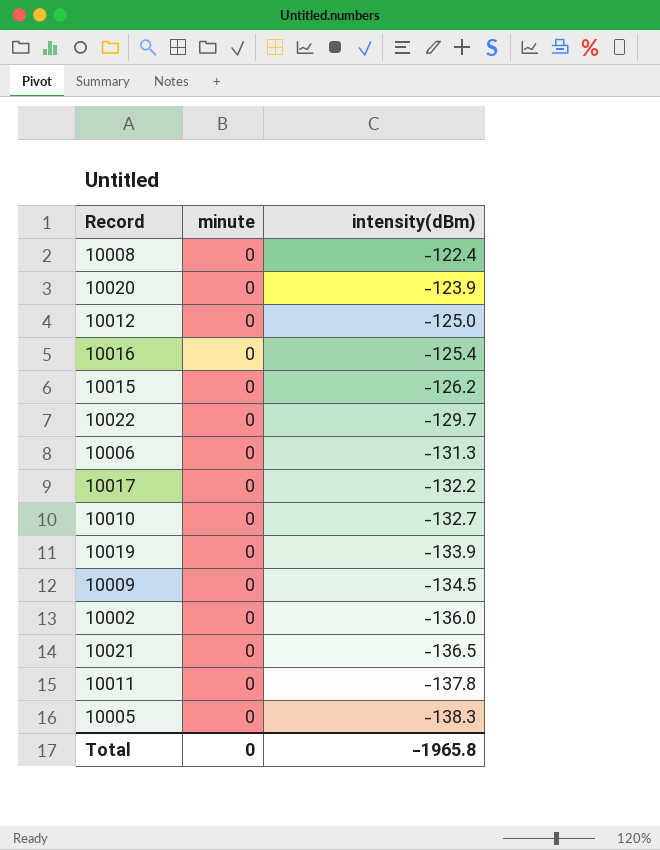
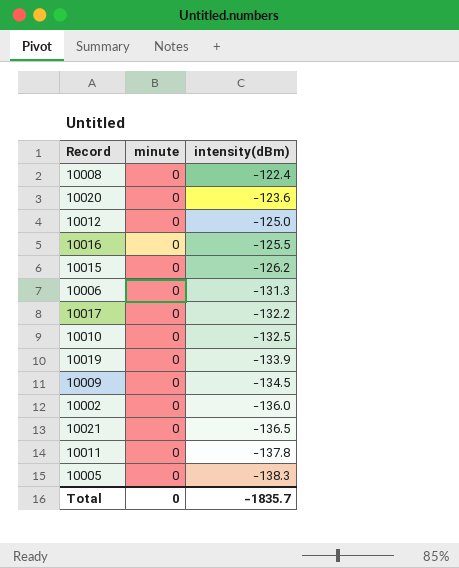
row 10022: 0 | -129.7 -> none
10020 | intensity(dBm): -123.9 -> -123.6
10016 | intensity(dBm): -125.4 -> -125.5
10010 | intensity(dBm): -132.7 -> -132.5
Total | intensity(dBm): -1965.8 -> -1835.7

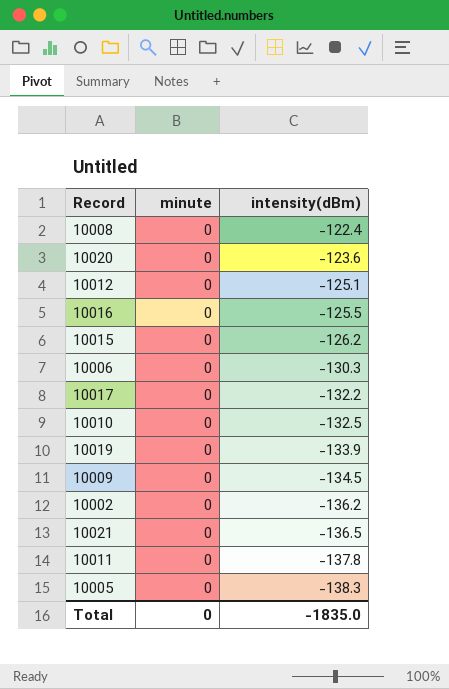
10012 | intensity(dBm): -125.0 -> -125.1
10006 | intensity(dBm): -131.3 -> -130.3
10002 | intensity(dBm): -136.0 -> -136.2
Total | intensity(dBm): -1835.7 -> -1835.0

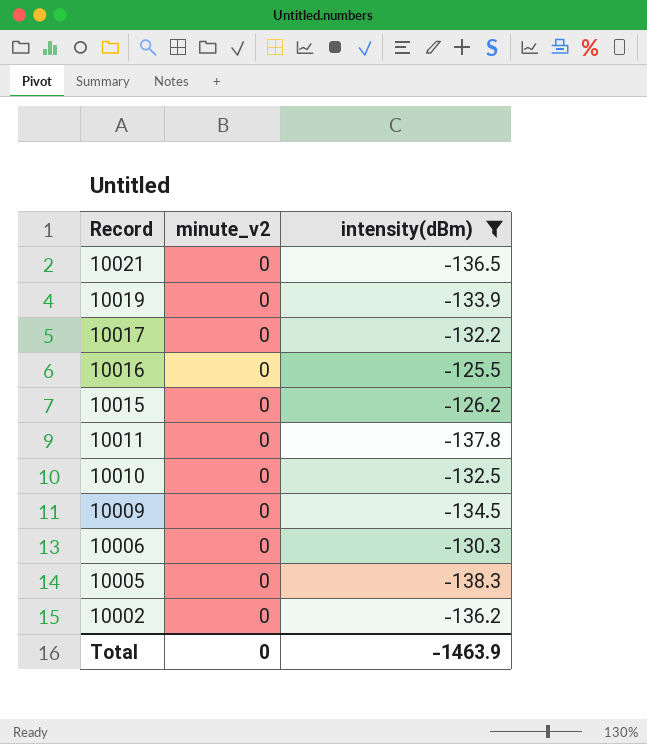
filter: none -> intensity(dBm) <= -125.5
row order: intensity(dBm) descending -> Record descending
column name: minute -> minute_v2
Total | intensity(dBm): -1835.0 -> -1463.9

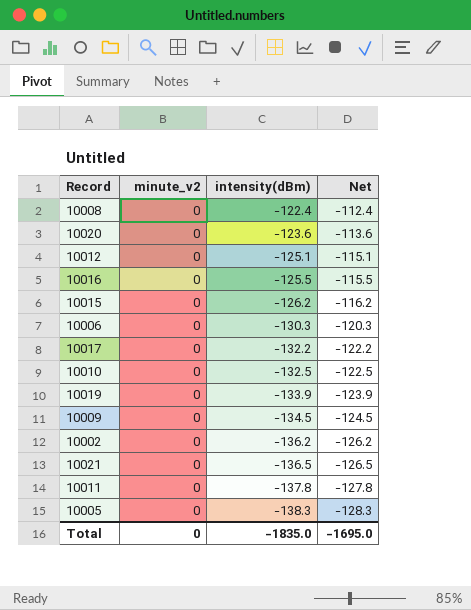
filter: intensity(dBm) <= -125.5 -> none
row order: Record descending -> intensity(dBm) descending
column Net | formula: none -> [intensity(dBm)] + 10
Total | intensity(dBm): -1463.9 -> -1835.0

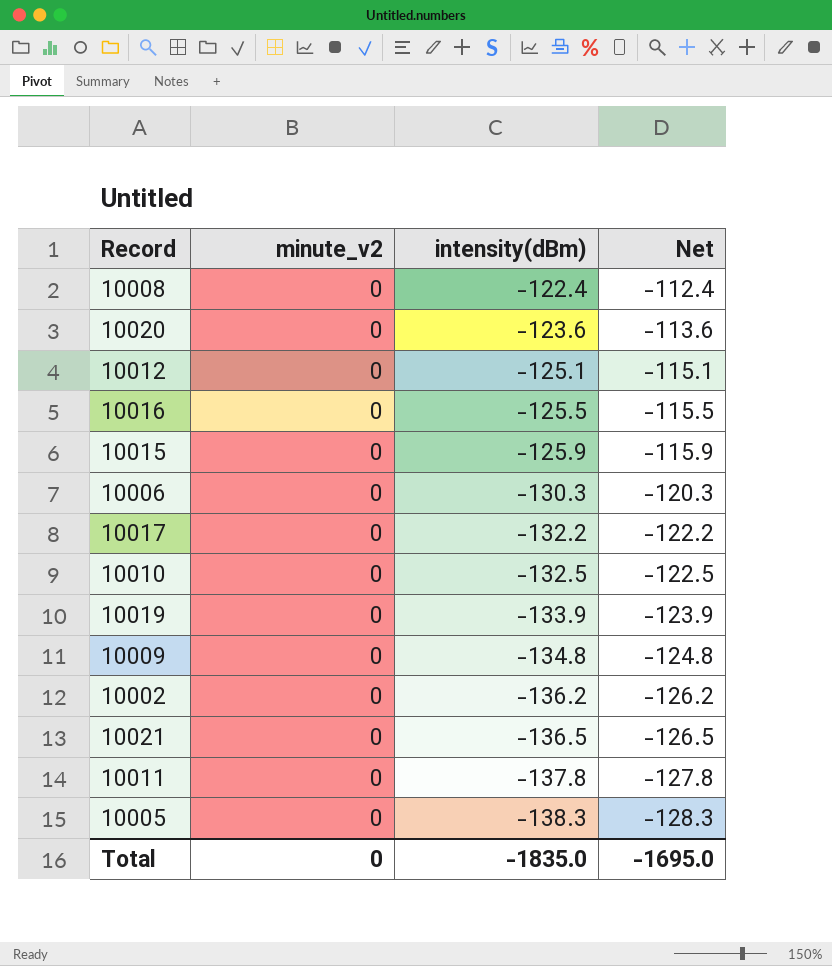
10015 | intensity(dBm): -126.2 -> -125.9
10015 | Net: -116.2 -> -115.9
10009 | intensity(dBm): -134.5 -> -134.8
10009 | Net: -124.5 -> -124.8

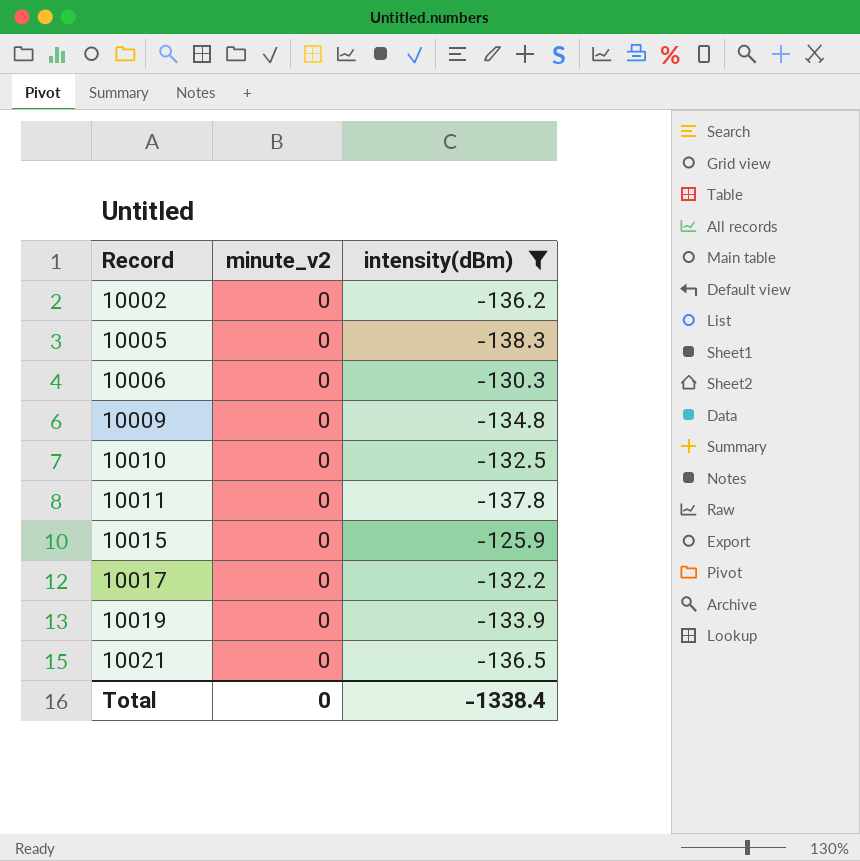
filter: none -> intensity(dBm) <= -125.9
row order: intensity(dBm) descending -> Record ascending
column Net | formula: [intensity(dBm)] + 10 -> none
Total | intensity(dBm): -1835.0 -> -1338.4

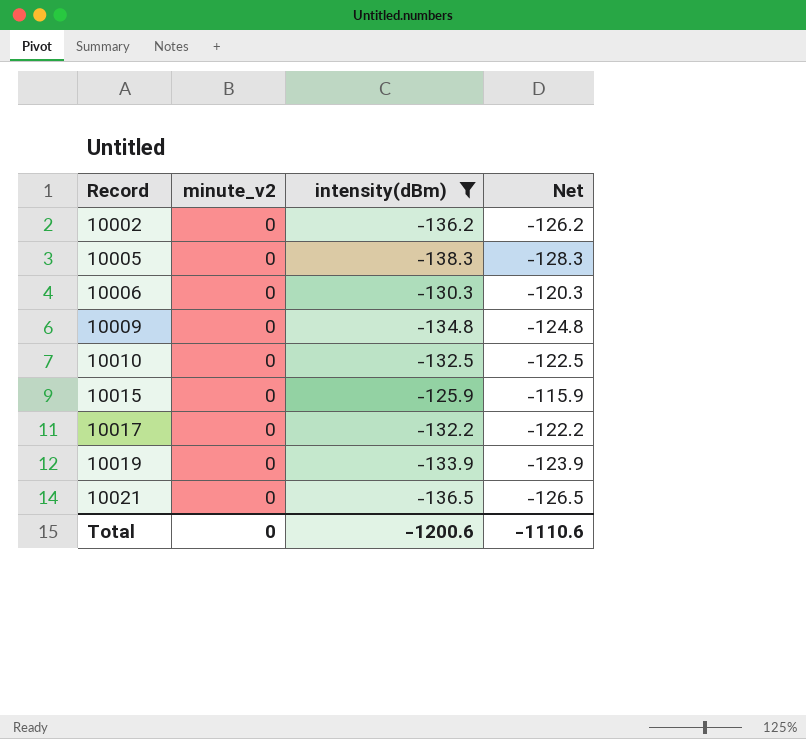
column Net | formula: none -> [intensity(dBm)] + 10
row 10011: 0 | -137.8 -> none
Total | intensity(dBm): -1338.4 -> -1200.6

